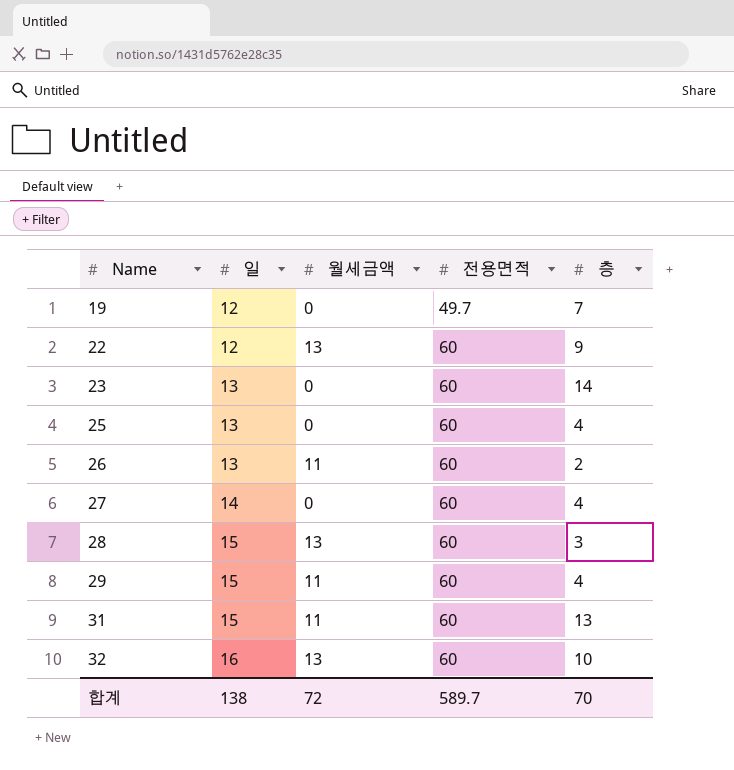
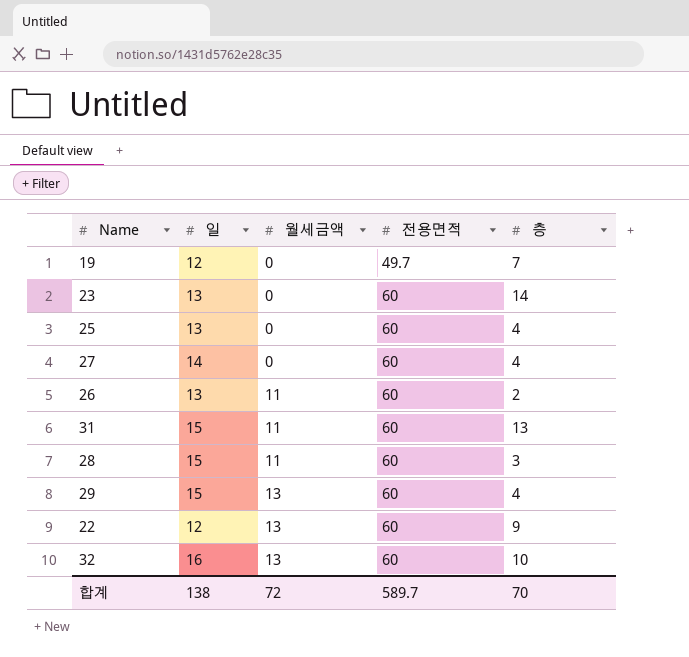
row order: Name ascending -> 월세금액 ascending
28 | 월세금액: 13 -> 11
29 | 월세금액: 11 -> 13

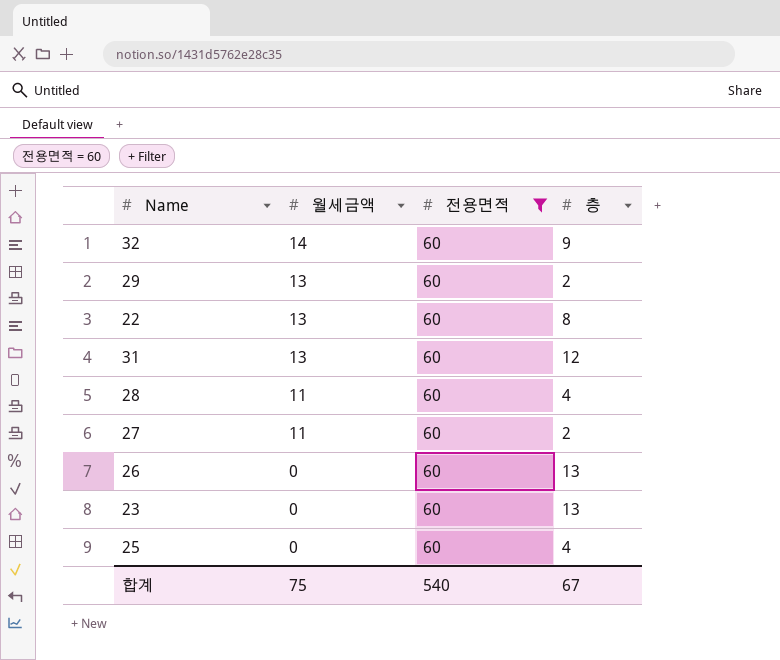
filter: none -> 전용면적 = 60
row order: 월세금액 ascending -> 월세금액 descending
column 일 | position: 2 -> none
32 | 월세금액: 13 -> 14
32 | 층: 10 -> 9
29 | 층: 4 -> 2
22 | 층: 9 -> 8
31 | 월세금액: 11 -> 13
31 | 층: 13 -> 12
28 | 층: 3 -> 4
27 | 월세금액: 0 -> 11
27 | 층: 4 -> 2
26 | 월세금액: 11 -> 0
26 | 층: 2 -> 13
23 | 층: 14 -> 13
합계 | 월세금액: 72 -> 75
합계 | 전용면적: 589.7 -> 540
합계 | 층: 70 -> 67

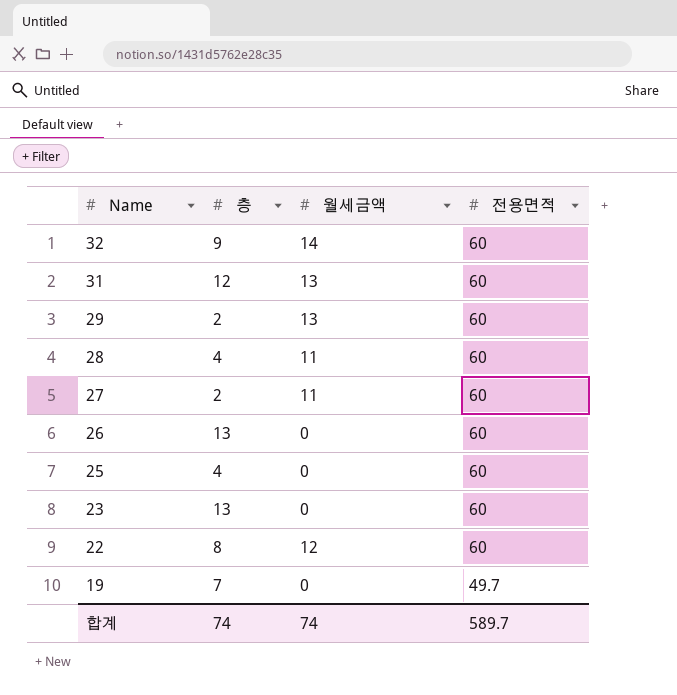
filter: 전용면적 = 60 -> none
row order: 월세금액 descending -> Name descending
column 층 | position: 4 -> 2
22 | 월세금액: 13 -> 12
합계 | 층: 67 -> 74
합계 | 월세금액: 75 -> 74
합계 | 전용면적: 540 -> 589.7

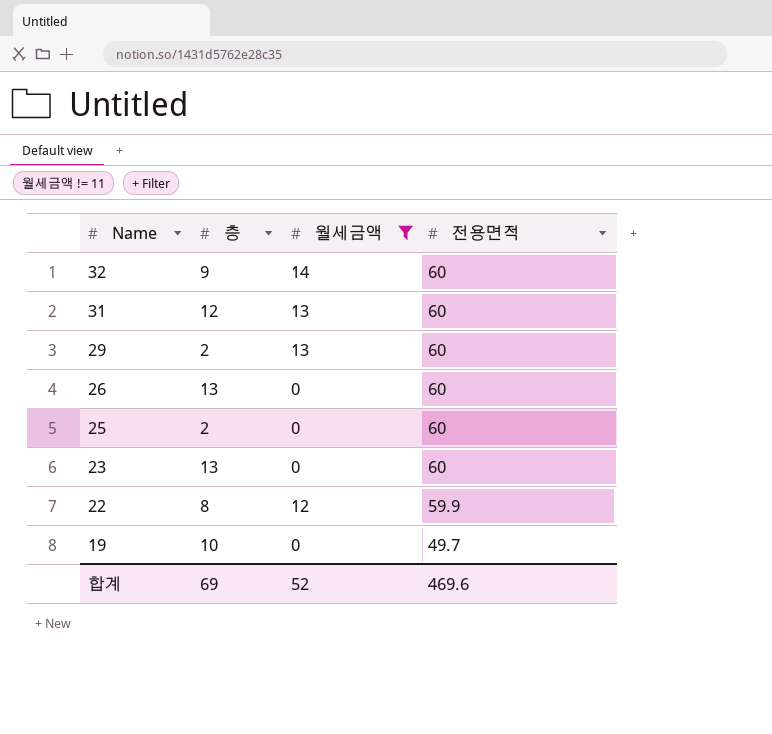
filter: none -> 월세금액 != 11
25 | 층: 4 -> 2
22 | 전용면적: 60 -> 59.9
19 | 층: 7 -> 10
합계 | 층: 74 -> 69
합계 | 월세금액: 74 -> 52
합계 | 전용면적: 589.7 -> 469.6

